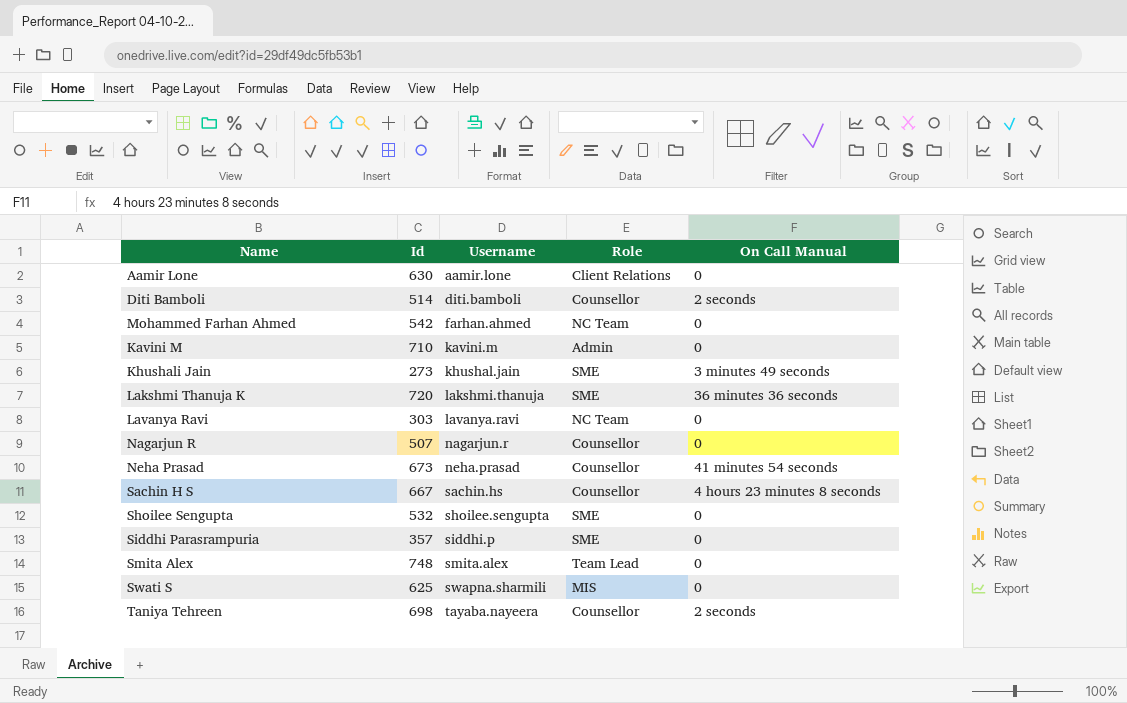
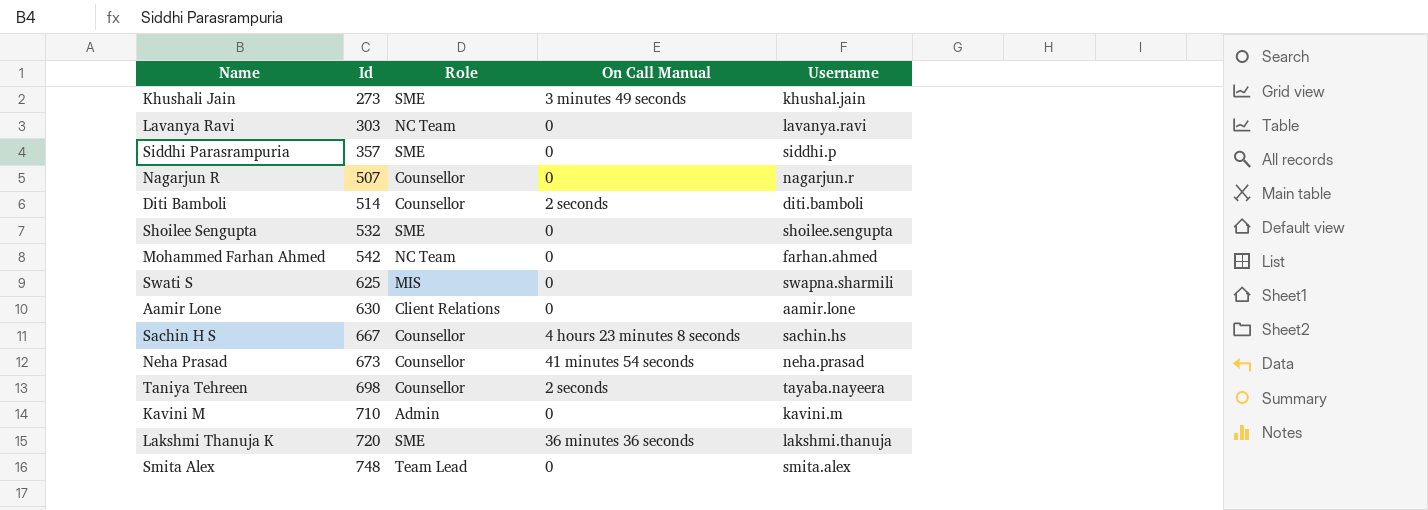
row order: Username ascending -> Id ascending
column Username | position: 3 -> 5

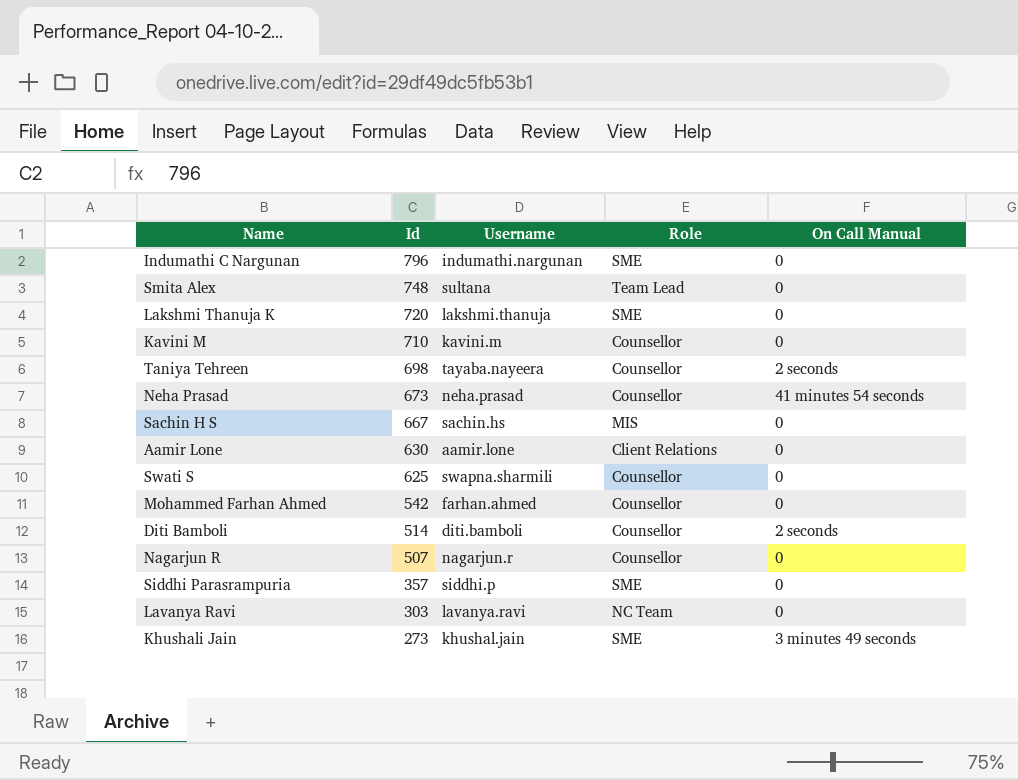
row order: Id ascending -> Id descending
column Username | position: 5 -> 3
row Shoilee Sengupta: 532 | SME | 0 | shoilee.sengupta -> none
row Indumathi C Nargunan: none -> 796 | indumathi.nargunan | SME | 0
Smita Alex | Username: smita.alex -> sultana
Lakshmi Thanuja K | On Call Manual: 36 minutes 36 seconds -> 0
Kavini M | Role: Admin -> Counsellor
Sachin H S | Role: Counsellor -> MIS
Sachin H S | On Call Manual: 4 hours 23 minutes 8 seconds -> 0
Swati S | Role: MIS -> Counsellor
Mohammed Farhan Ahmed | Role: NC Team -> Counsellor

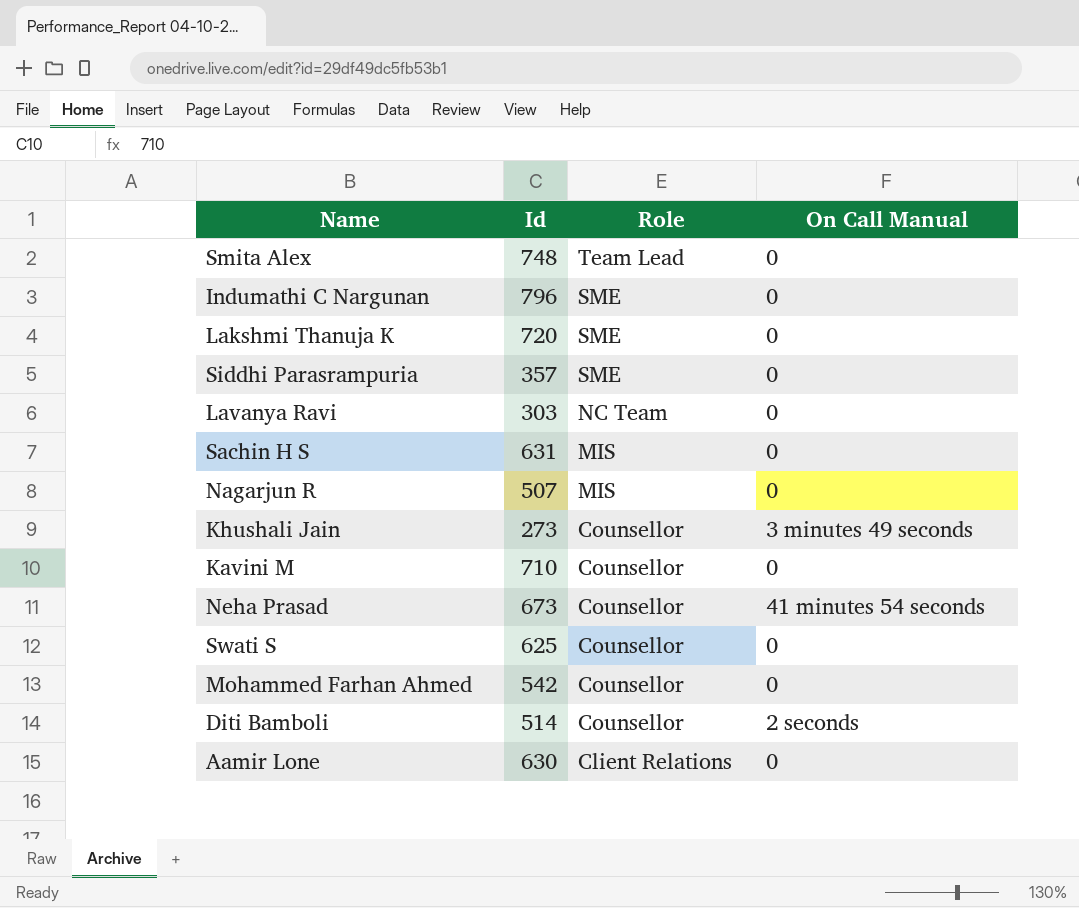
row order: Id descending -> Role descending
column Username | position: 3 -> none
row Taniya Tehreen: 698 | tayaba.nayeera | Counsellor | 2 seconds -> none
Sachin H S | Id: 667 -> 631
Nagarjun R | Role: Counsellor -> MIS
Khushali Jain | Role: SME -> Counsellor

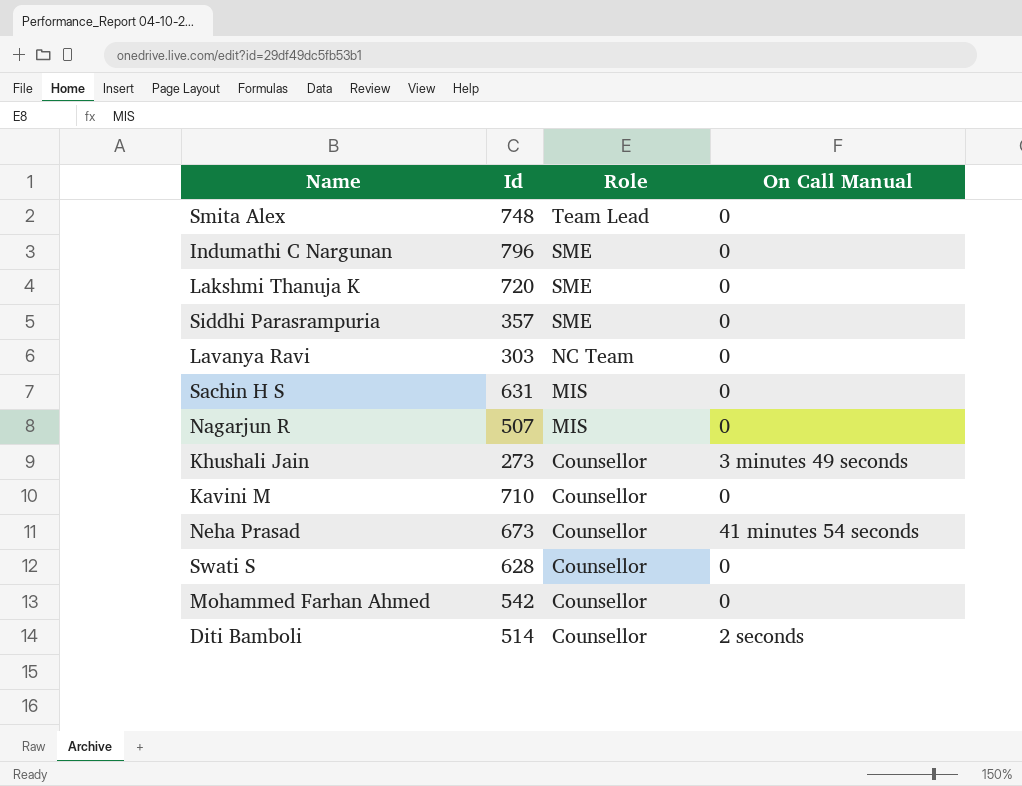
row Aamir Lone: 630 | Client Relations | 0 -> none
Swati S | Id: 625 -> 628

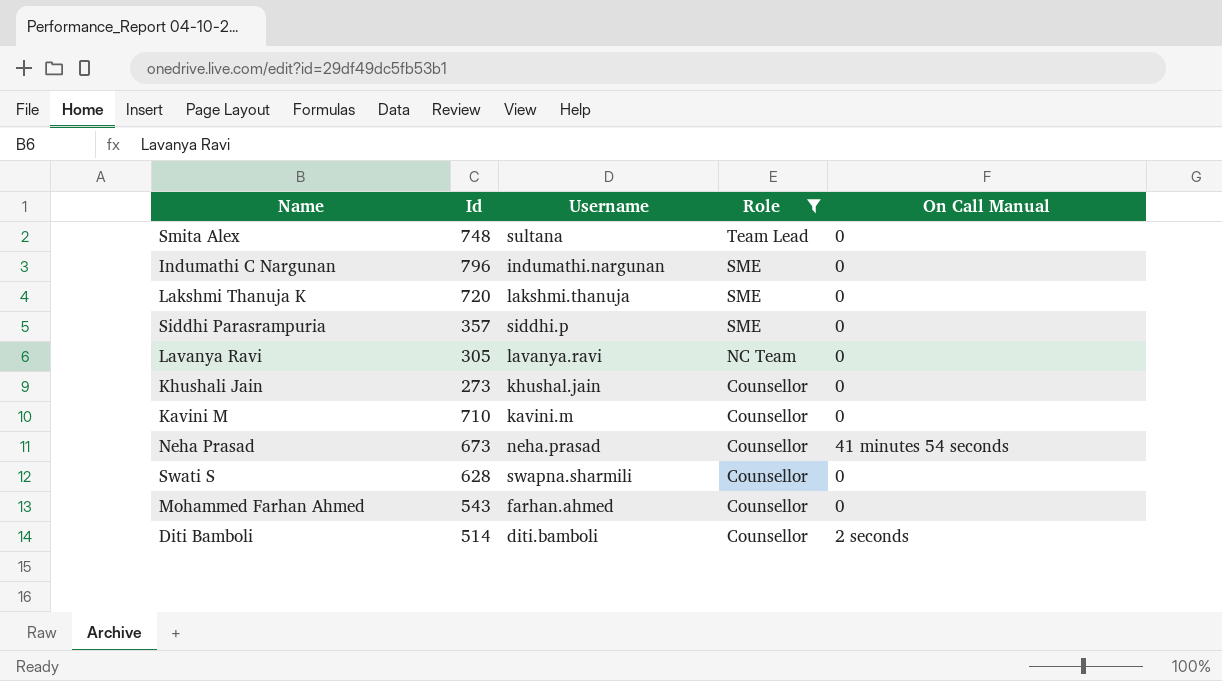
filter: none -> Role != MIS
column Username | position: none -> 3
Lavanya Ravi | Id: 303 -> 305
Khushali Jain | On Call Manual: 3 minutes 49 seconds -> 0
Mohammed Farhan Ahmed | Id: 542 -> 543

